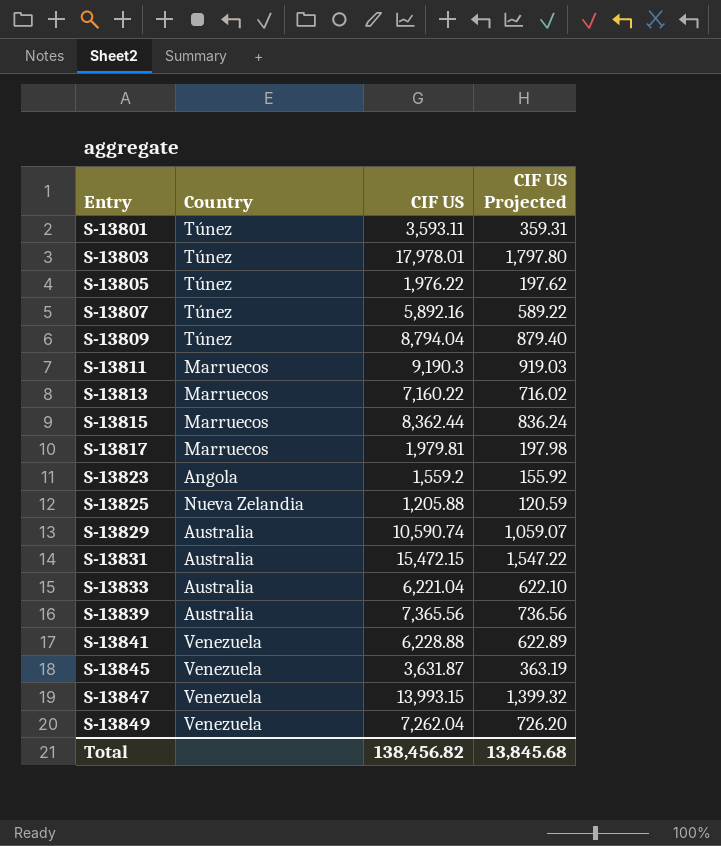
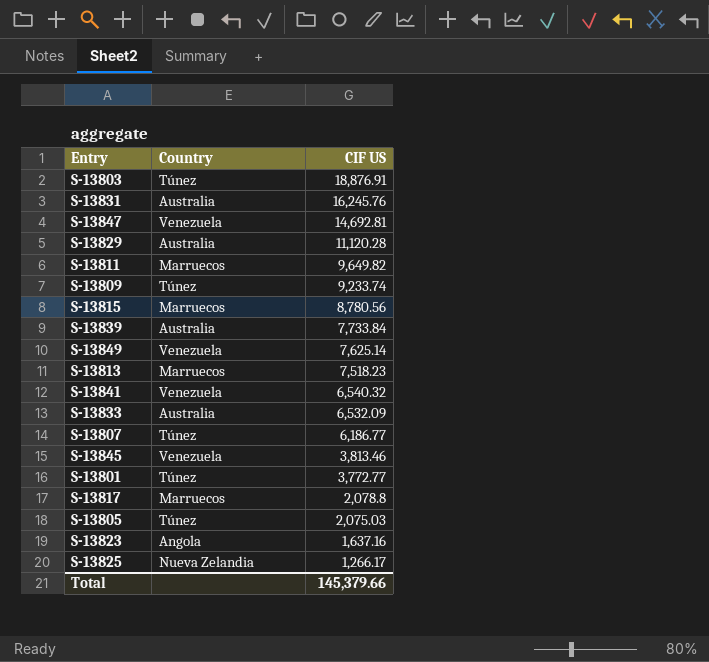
row order: Entry ascending -> CIF US descending
column CIF US Projected | formula: [CIF US] * 0.1 -> none
S-13803 | CIF US: 17,978.01 -> 18,876.91
S-13831 | CIF US: 15,472.15 -> 16,245.76
S-13847 | CIF US: 13,993.15 -> 14,692.81
S-13829 | CIF US: 10,590.74 -> 11,120.28
S-13811 | CIF US: 9,190.3 -> 9,649.82
S-13809 | CIF US: 8,794.04 -> 9,233.74
S-13815 | CIF US: 8,362.44 -> 8,780.56
S-13839 | CIF US: 7,365.56 -> 7,733.84
S-13849 | CIF US: 7,262.04 -> 7,625.14
S-13813 | CIF US: 7,160.22 -> 7,518.23
S-13841 | CIF US: 6,228.88 -> 6,540.32
S-13833 | CIF US: 6,221.04 -> 6,532.09
S-13807 | CIF US: 5,892.16 -> 6,186.77
S-13845 | CIF US: 3,631.87 -> 3,813.46
S-13801 | CIF US: 3,593.11 -> 3,772.77
S-13817 | CIF US: 1,979.81 -> 2,078.8
S-13805 | CIF US: 1,976.22 -> 2,075.03
S-13823 | CIF US: 1,559.2 -> 1,637.16
S-13825 | CIF US: 1,205.88 -> 1,266.17
Total | CIF US: 138,456.82 -> 145,379.66

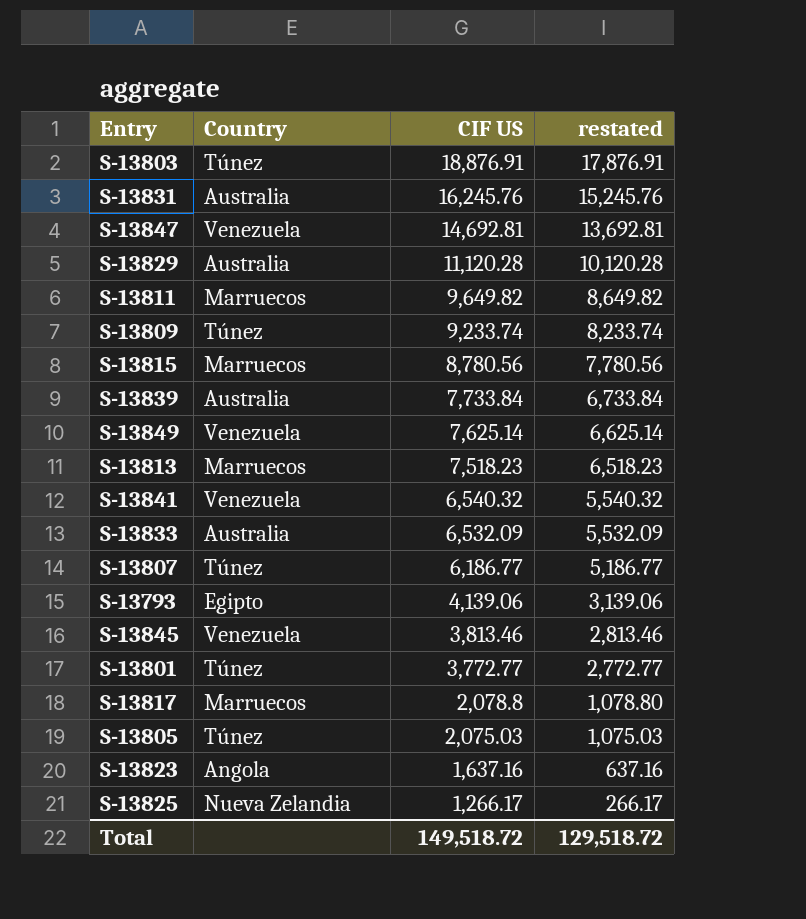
column restated | formula: none -> [CIF US] - 1000
row S-13793: none -> Egipto | 4,139.06 | 3,139.06
Total | CIF US: 145,379.66 -> 149,518.72

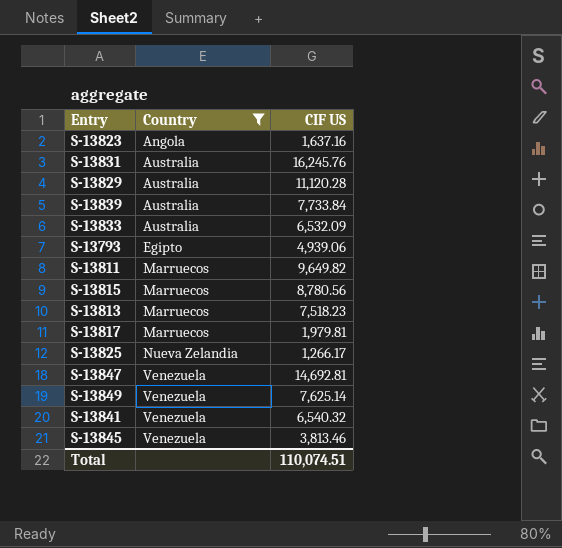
filter: none -> Country != Túnez
row order: CIF US descending -> Country ascending
column restated | formula: [CIF US] - 1000 -> none
S-13793 | CIF US: 4,139.06 -> 4,939.06
S-13817 | CIF US: 2,078.8 -> 1,979.81
Total | CIF US: 149,518.72 -> 110,074.51

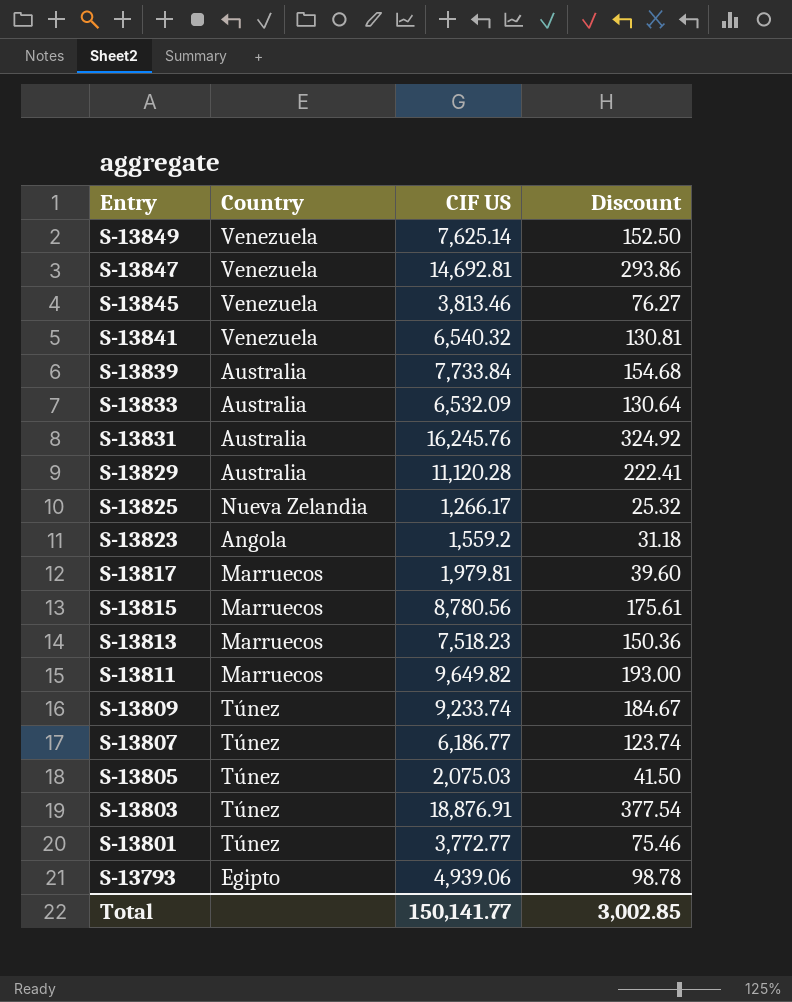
filter: Country != Túnez -> none
row order: Country ascending -> Entry descending
column Discount | formula: none -> [CIF US] * 0.02
S-13823 | CIF US: 1,637.16 -> 1,559.2
Total | CIF US: 110,074.51 -> 150,141.77

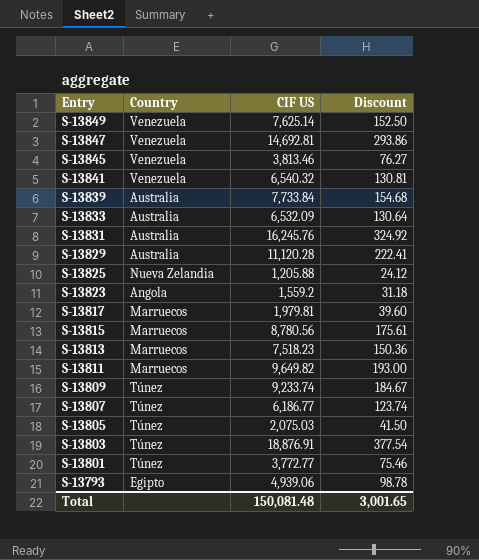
S-13825 | CIF US: 1,266.17 -> 1,205.88
S-13825 | Discount: 25.32 -> 24.12
Total | CIF US: 150,141.77 -> 150,081.48
Total | Discount: 3,002.85 -> 3,001.65

